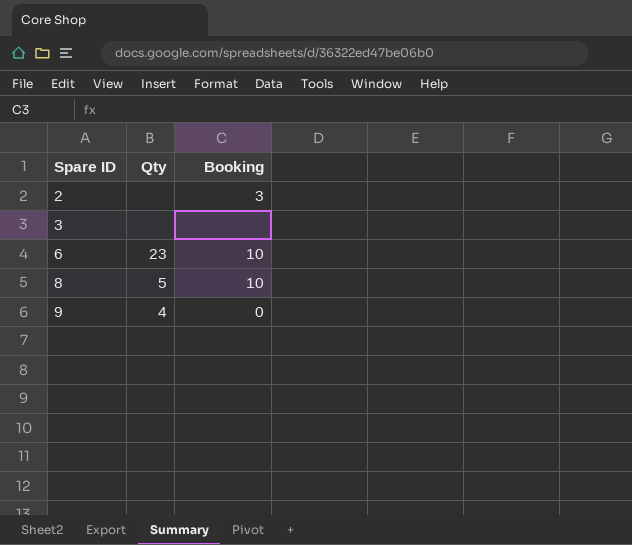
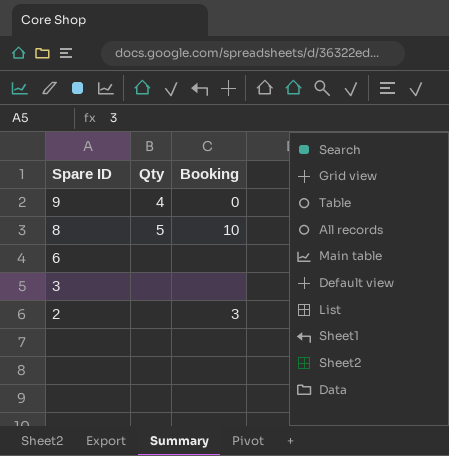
row order: Spare ID ascending -> Spare ID descending
6 | Qty: 23 -> none
6 | Booking: 10 -> none

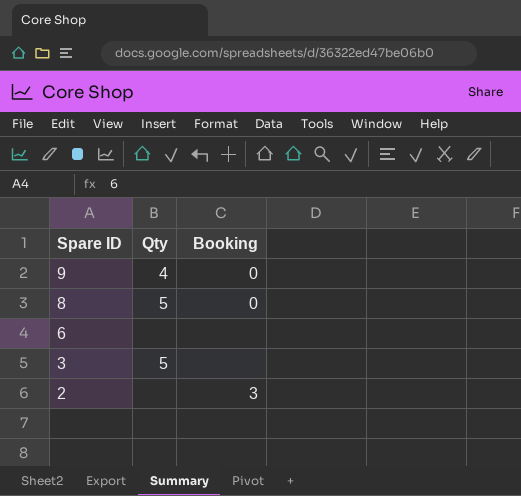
8 | Booking: 10 -> 0
3 | Qty: none -> 5

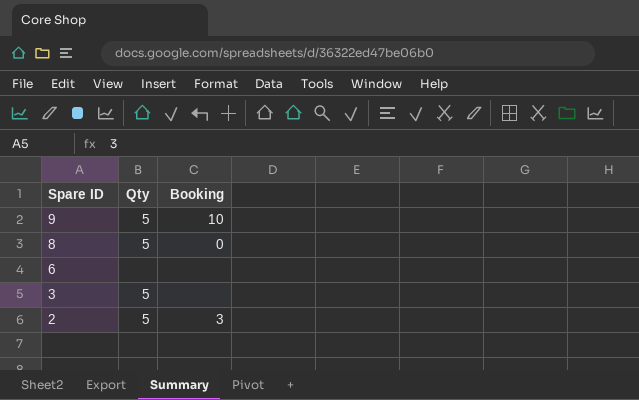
9 | Qty: 4 -> 5
9 | Booking: 0 -> 10
2 | Qty: none -> 5

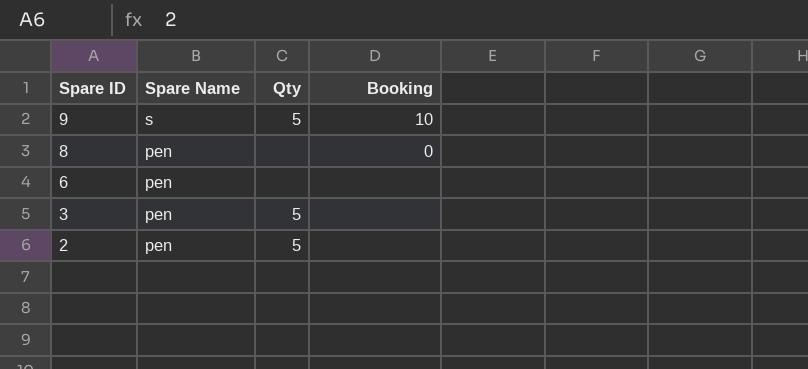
column Spare Name | position: none -> 2
8 | Qty: 5 -> none
2 | Booking: 3 -> none

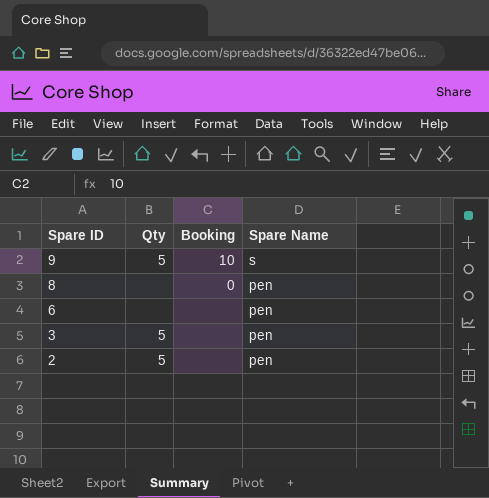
column Spare Name | position: 2 -> 4

